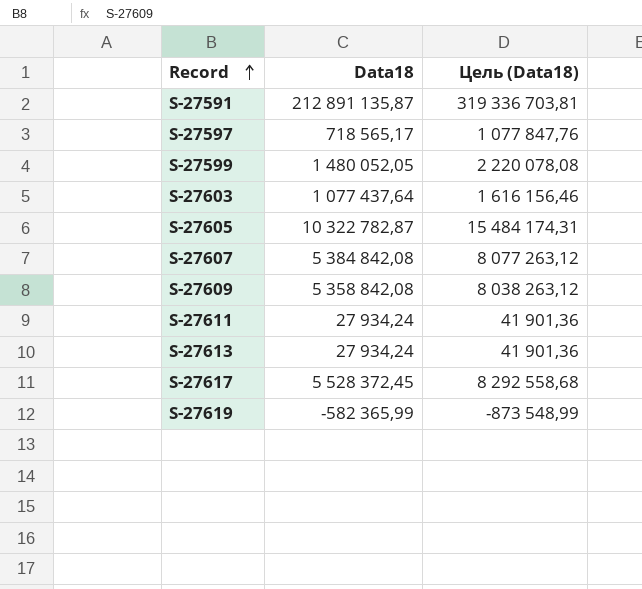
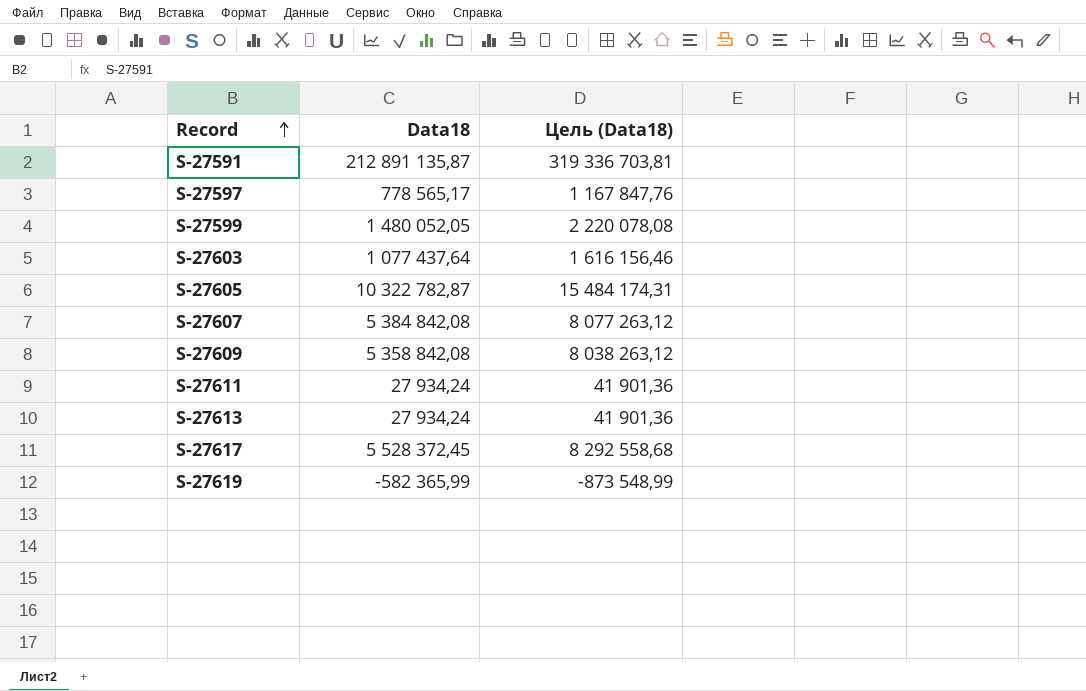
S-27597 | Data18: 718 565,17 -> 778 565,17
S-27597 | Цель (Data18): 1 077 847,76 -> 1 167 847,76

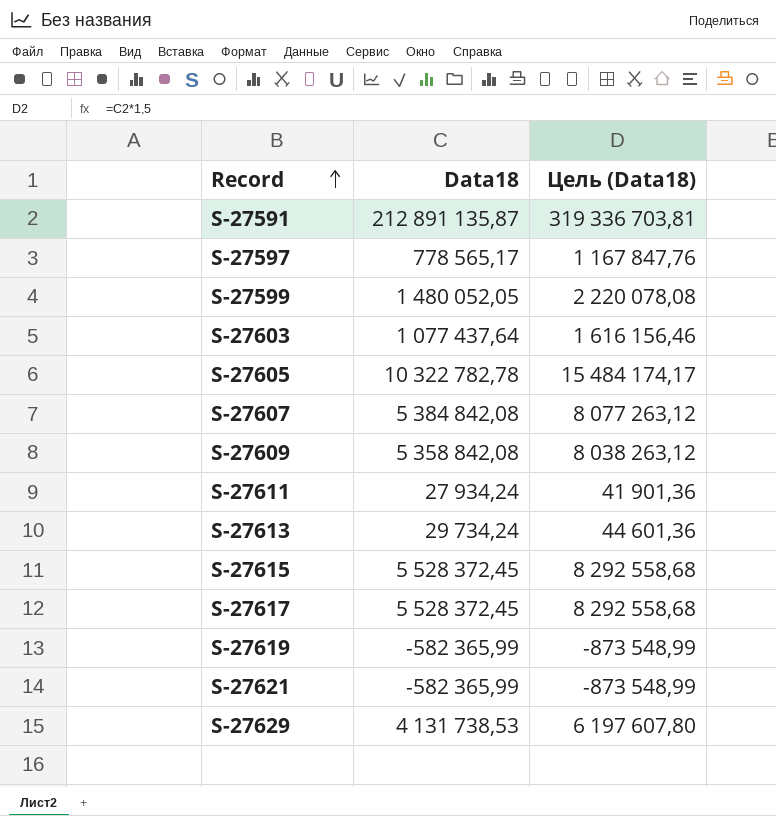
S-27605 | Data18: 10 322 782,87 -> 10 322 782,78
S-27605 | Цель (Data18): 15 484 174,31 -> 15 484 174,17
S-27613 | Data18: 27 934,24 -> 29 734,24
S-27613 | Цель (Data18): 41 901,36 -> 44 601,36
row S-27615: none -> 5 528 372,45 | 8 292 558,68
row S-27621: none -> -582 365,99 | -873 548,99
row S-27629: none -> 4 131 738,53 | 6 197 607,80

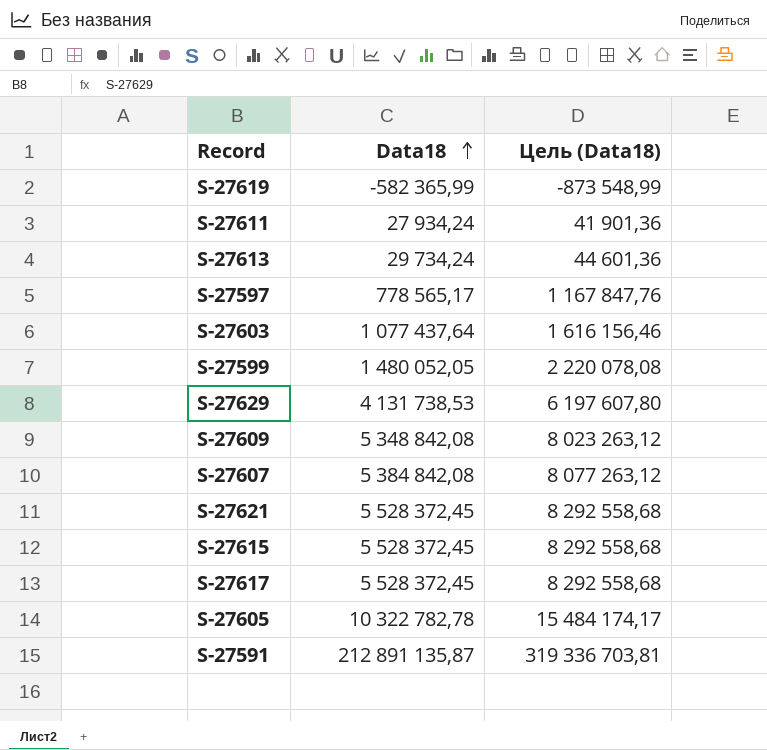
row order: Record ascending -> Data18 ascending
S-27609 | Data18: 5 358 842,08 -> 5 348 842,08
S-27609 | Цель (Data18): 8 038 263,12 -> 8 023 263,12
S-27621 | Data18: -582 365,99 -> 5 528 372,45
S-27621 | Цель (Data18): -873 548,99 -> 8 292 558,68

